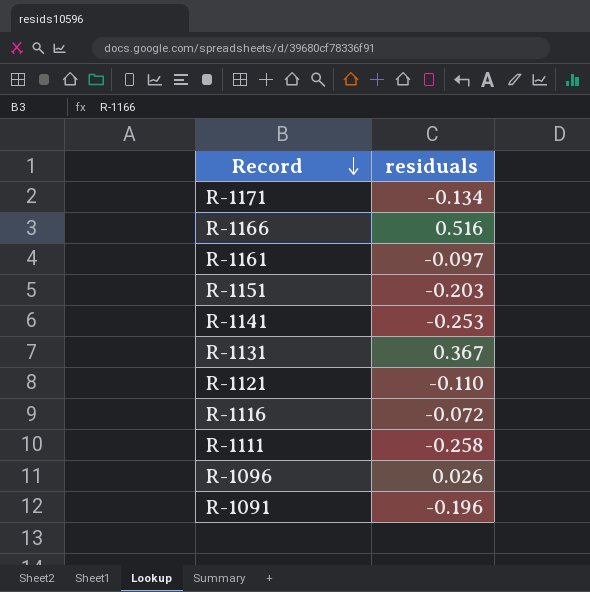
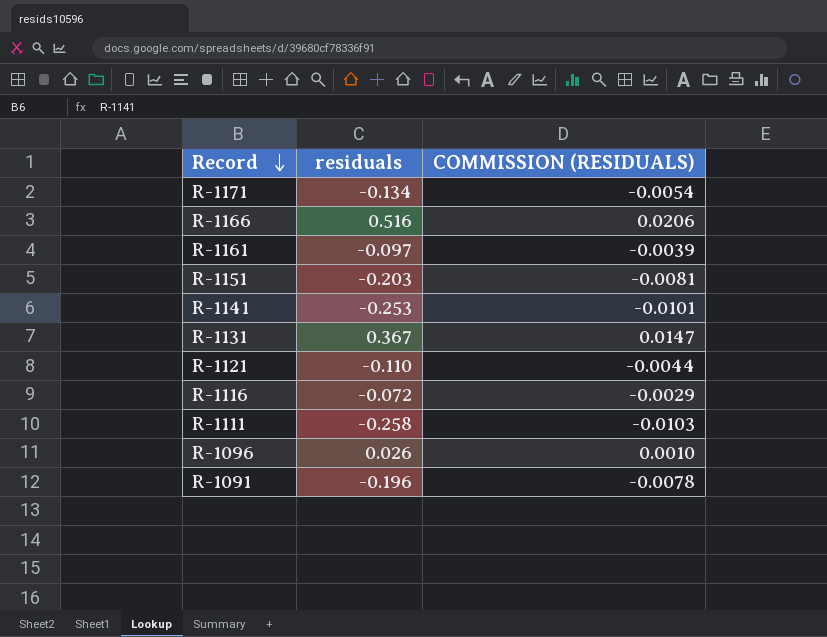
column COMMISSION (RESIDUALS) | formula: none -> [residuals] * 0.04

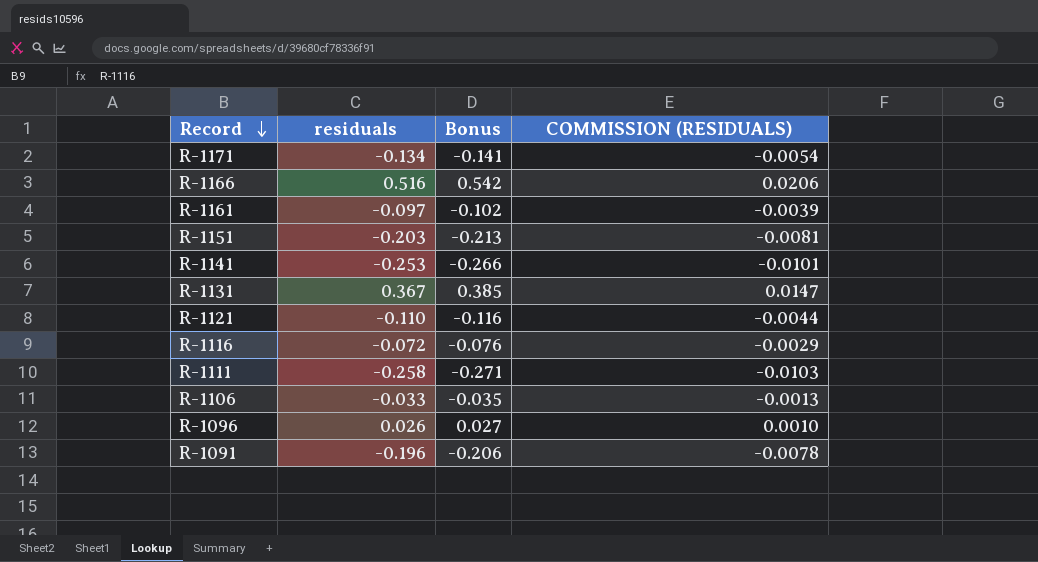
column Bonus | formula: none -> [residuals] * 1.05
row R-1106: none -> -0.033 | -0.035 | -0.0013

